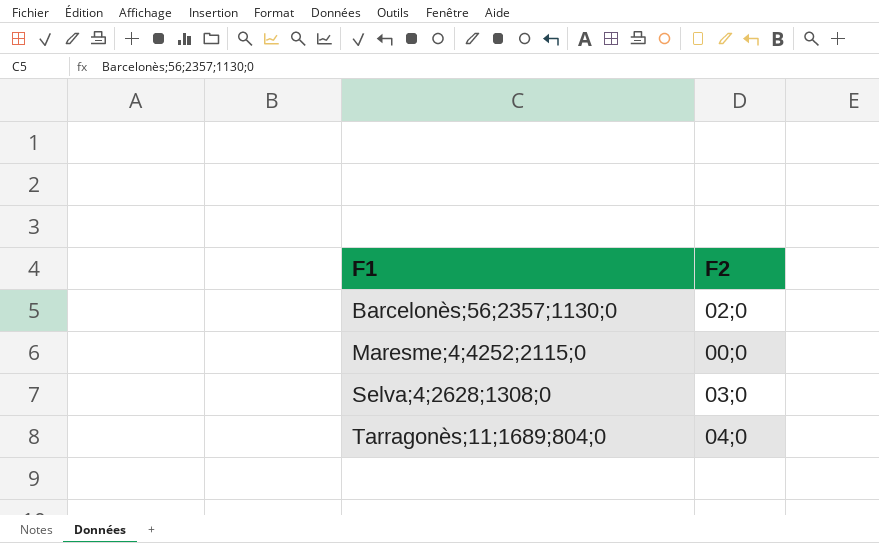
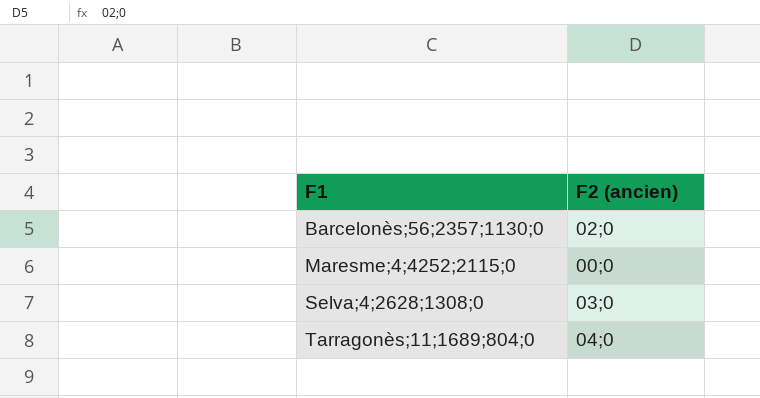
column name: F2 -> F2 (ancien)

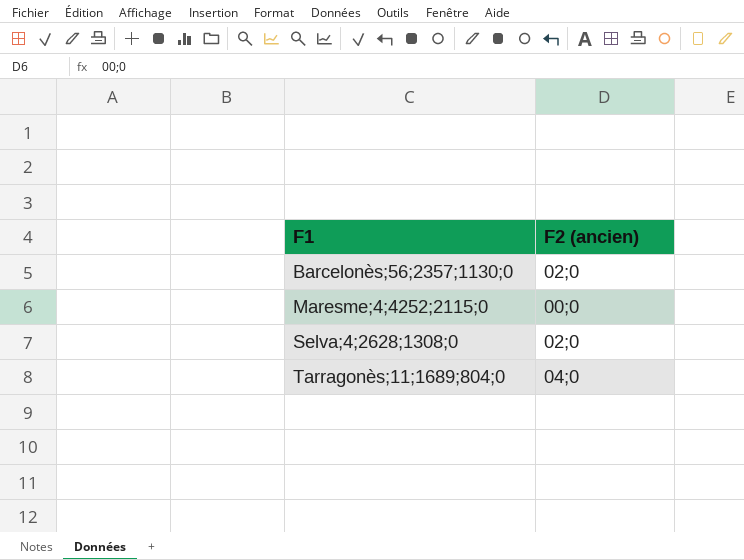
Selva;4;2628;1308;0 | F2 (ancien): 03;0 -> 02;0

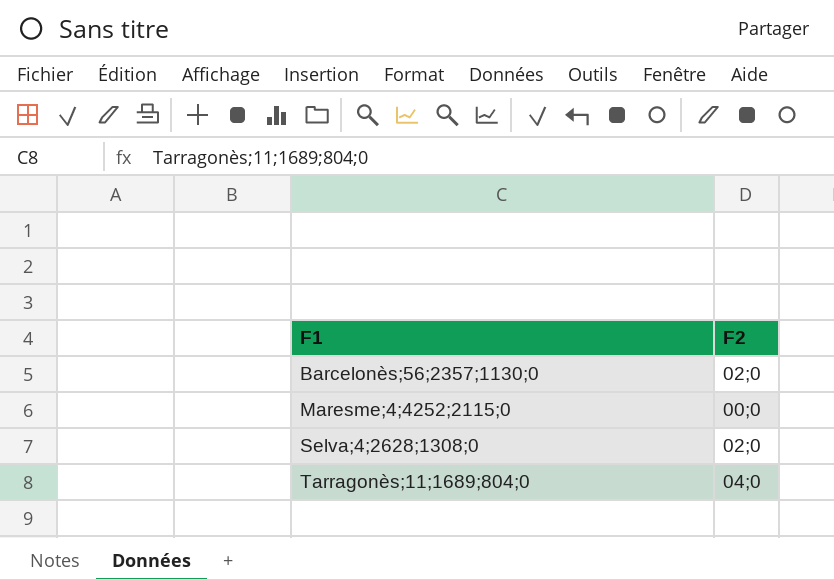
column name: F2 (ancien) -> F2

